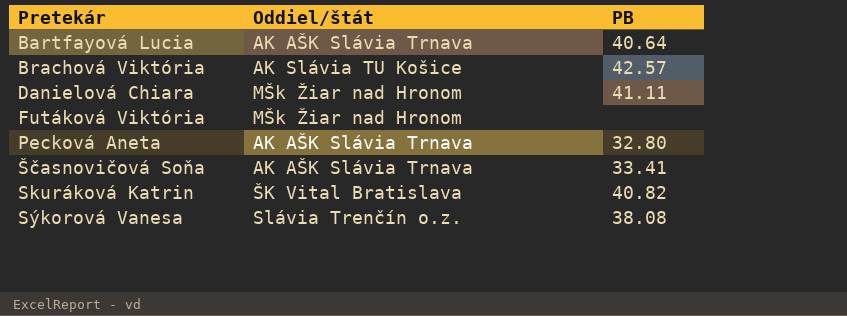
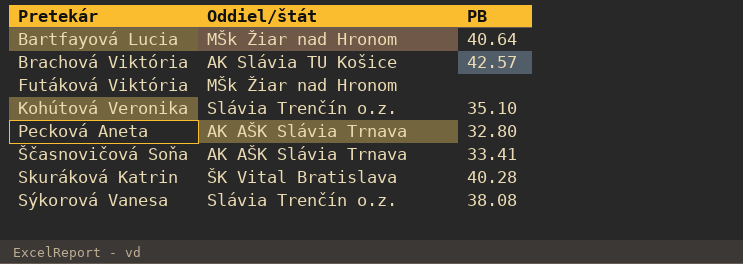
row Danielová Chiara: MŠk Žiar nad Hronom | 41.11 -> none
Bartfayová Lucia | Oddiel/štát: AK AŠK Slávia Trnava -> MŠk Žiar nad Hronom
row Kohútová Veronika: none -> Slávia Trenčín o.z. | 35.10
Skuráková Katrin | PB: 40.82 -> 40.28

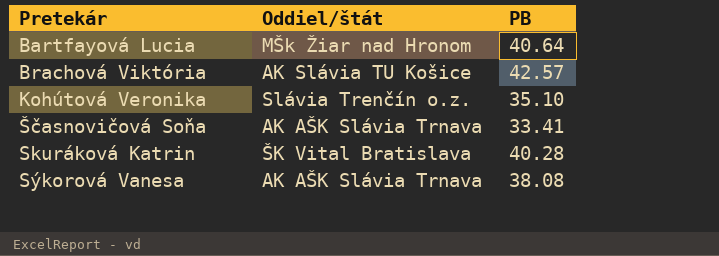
row Futáková Viktória: MŠk Žiar nad Hronom | none -> none
row Pecková Aneta: AK AŠK Slávia Trnava | 32.80 -> none
Sýkorová Vanesa | Oddiel/štát: Slávia Trenčín o.z. -> AK AŠK Slávia Trnava

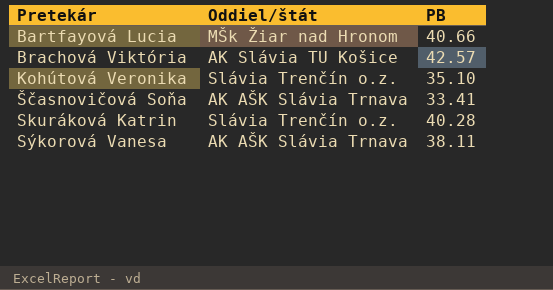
Bartfayová Lucia | PB: 40.64 -> 40.66
Skuráková Katrin | Oddiel/štát: ŠK Vital Bratislava -> Slávia Trenčín o.z.
Sýkorová Vanesa | PB: 38.08 -> 38.11

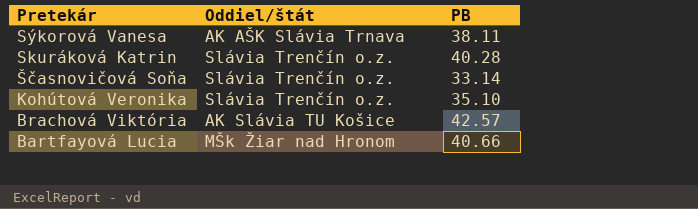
row order: Pretekár ascending -> Pretekár descending
Ščasnovičová Soňa | Oddiel/štát: AK AŠK Slávia Trnava -> Slávia Trenčín o.z.
Ščasnovičová Soňa | PB: 33.41 -> 33.14

